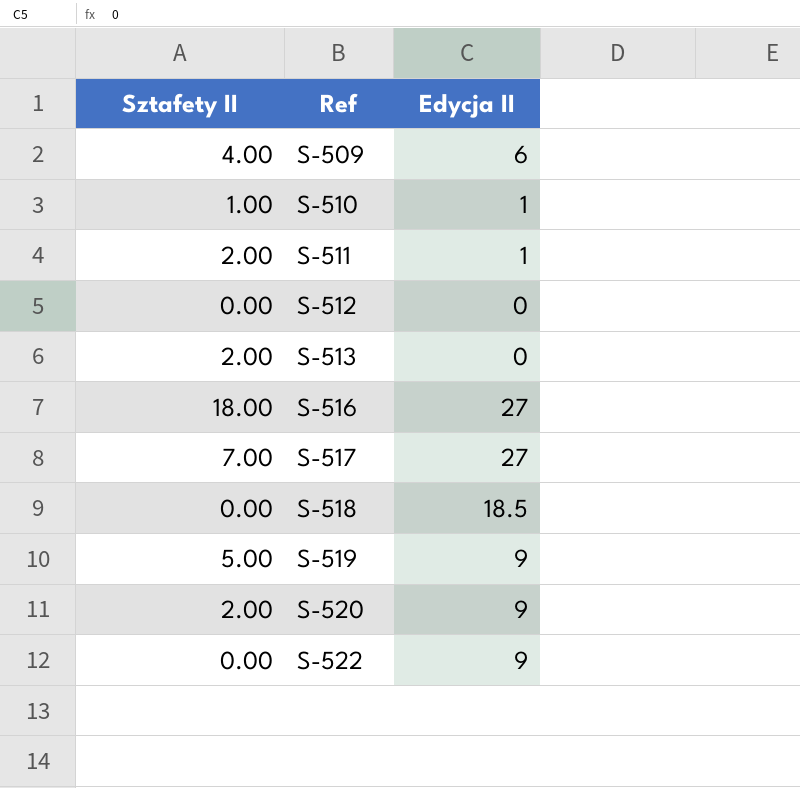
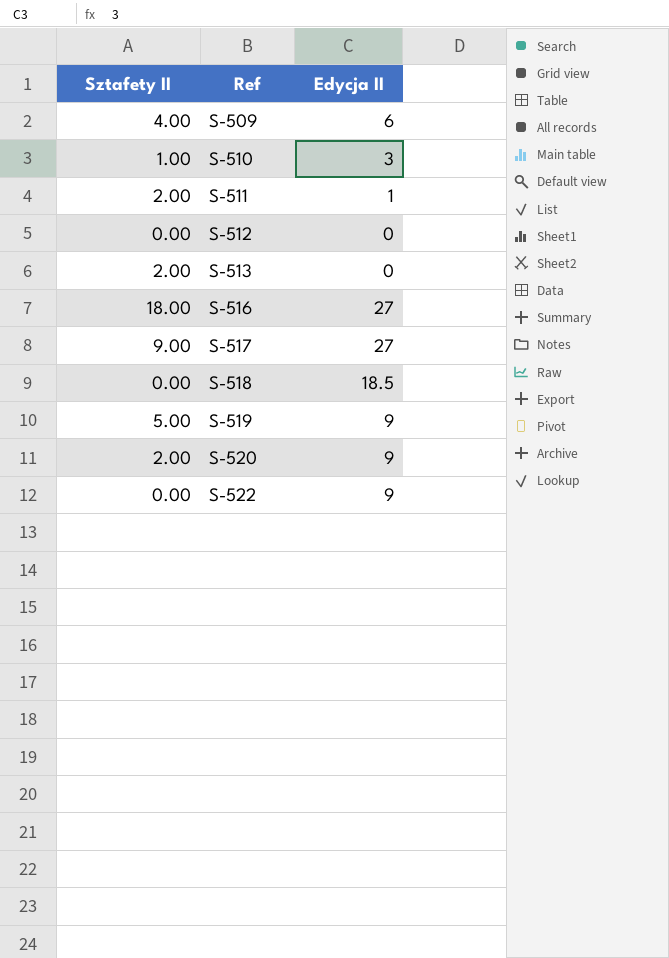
S-510 | Edycja II: 1 -> 3
S-517 | Sztafety II: 7.00 -> 9.00

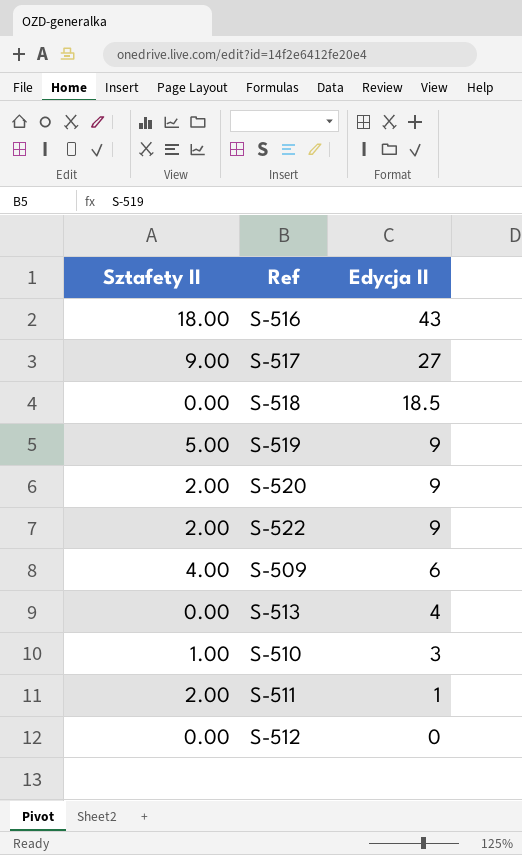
row order: Ref ascending -> Edycja II descending
S-516 | Edycja II: 27 -> 43
S-522 | Sztafety II: 0.00 -> 2.00
S-513 | Sztafety II: 2.00 -> 0.00
S-513 | Edycja II: 0 -> 4

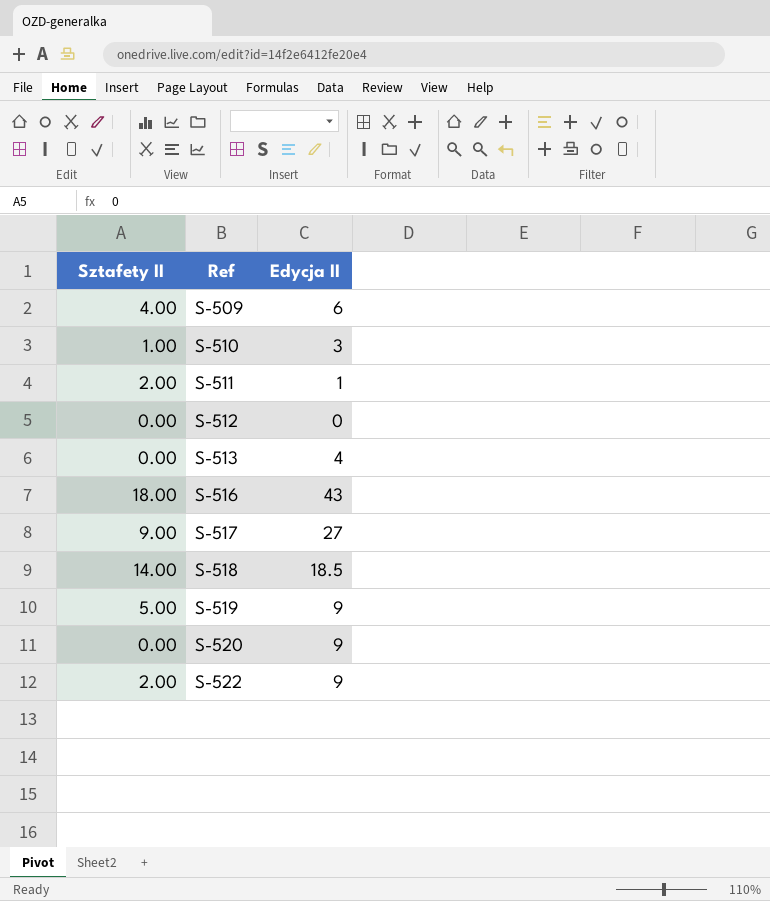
row order: Edycja II descending -> Ref ascending
S-518 | Sztafety II: 0.00 -> 14.00
S-520 | Sztafety II: 2.00 -> 0.00

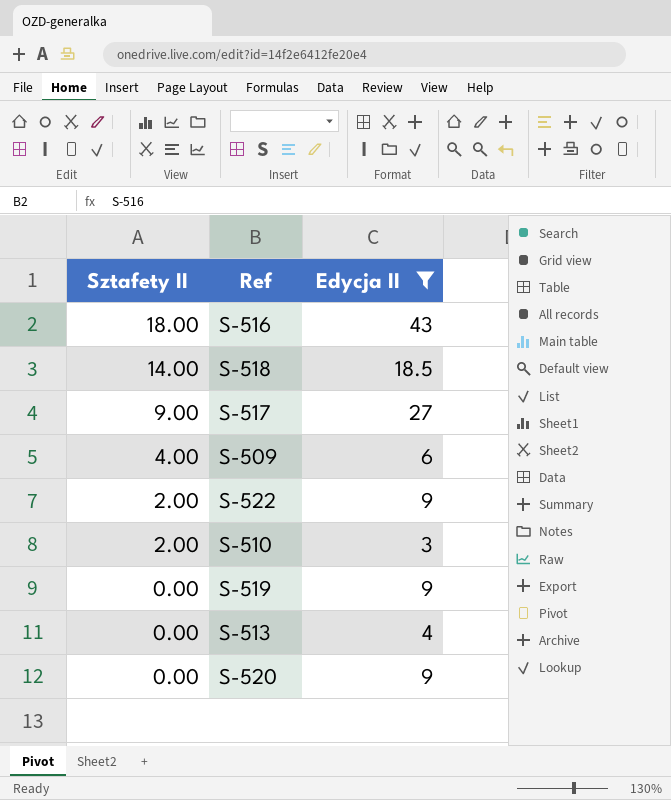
filter: none -> Edycja II >= 3
row order: Ref ascending -> Sztafety II descending
S-510 | Sztafety II: 1.00 -> 2.00
S-519 | Sztafety II: 5.00 -> 0.00

